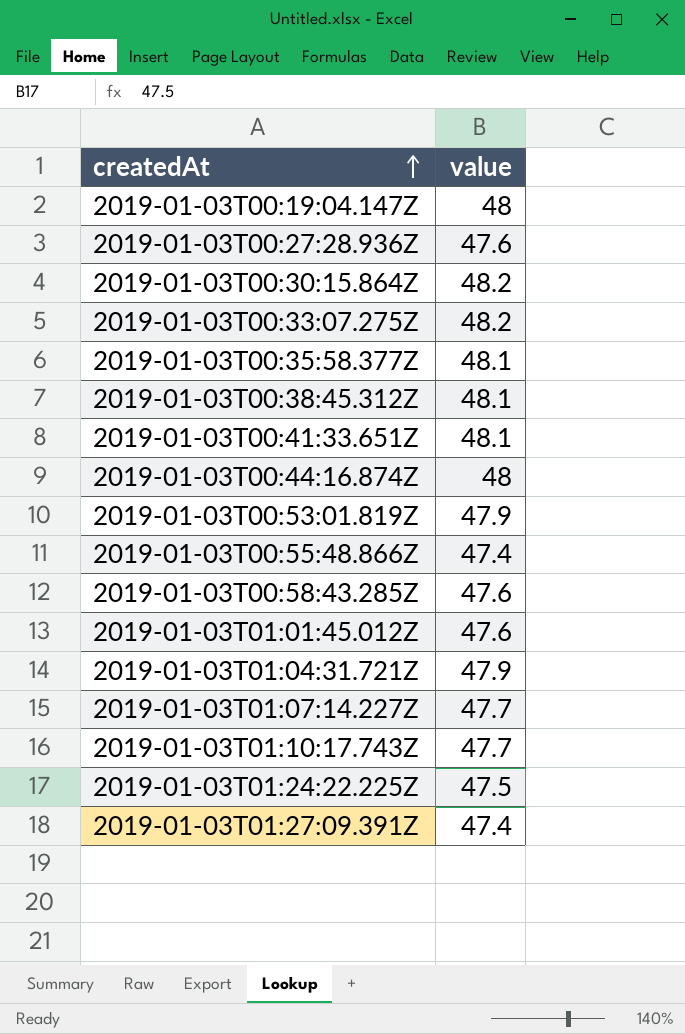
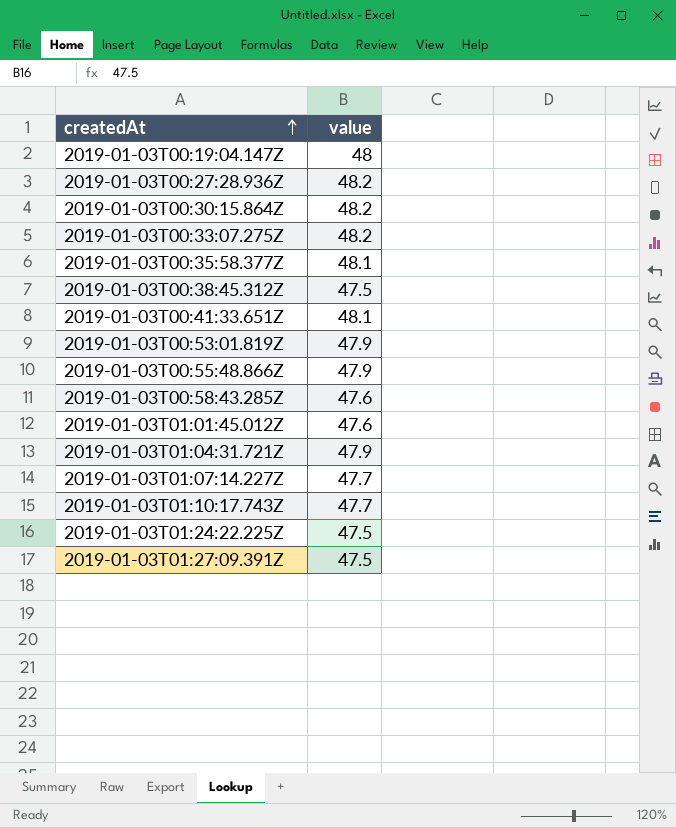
row 2019-01-03T00:44:16.874Z: 48 -> none
2019-01-03T00:27:28.936Z | value: 47.6 -> 48.2
2019-01-03T00:38:45.312Z | value: 48.1 -> 47.5
2019-01-03T00:55:48.866Z | value: 47.4 -> 47.9
2019-01-03T01:27:09.391Z | value: 47.4 -> 47.5

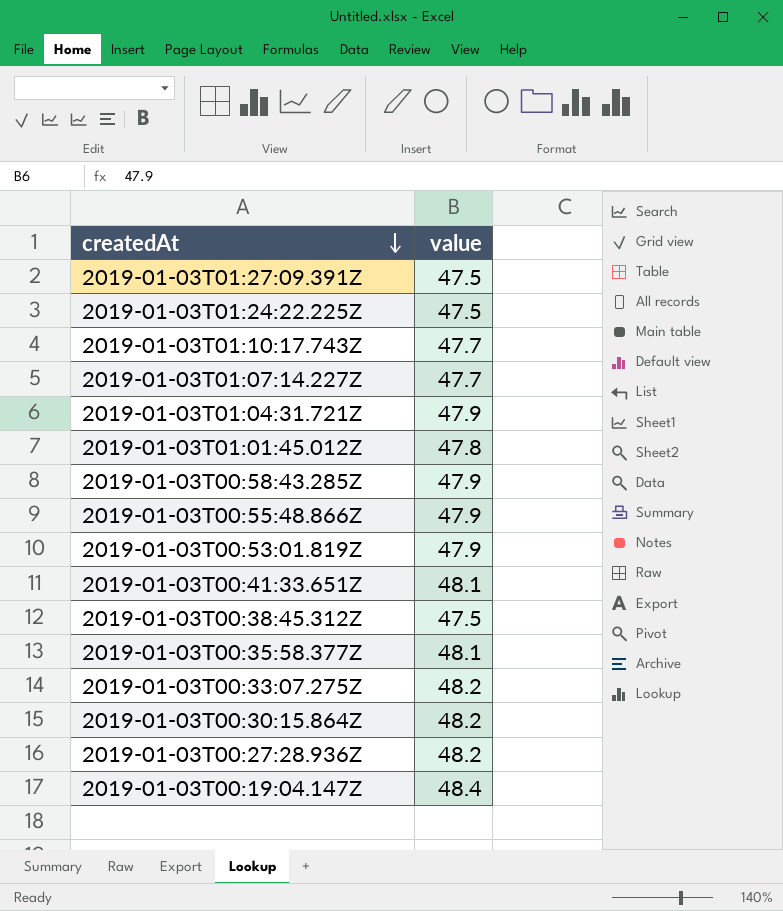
row order: createdAt ascending -> createdAt descending
2019-01-03T01:01:45.012Z | value: 47.6 -> 47.8
2019-01-03T00:58:43.285Z | value: 47.6 -> 47.9
2019-01-03T00:19:04.147Z | value: 48 -> 48.4

